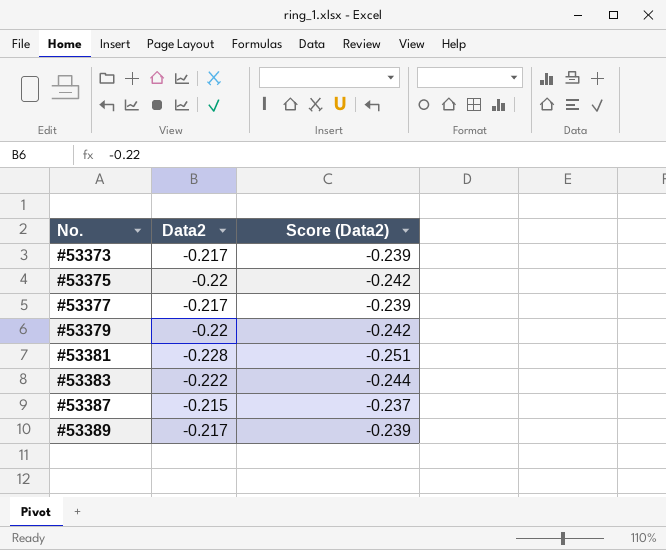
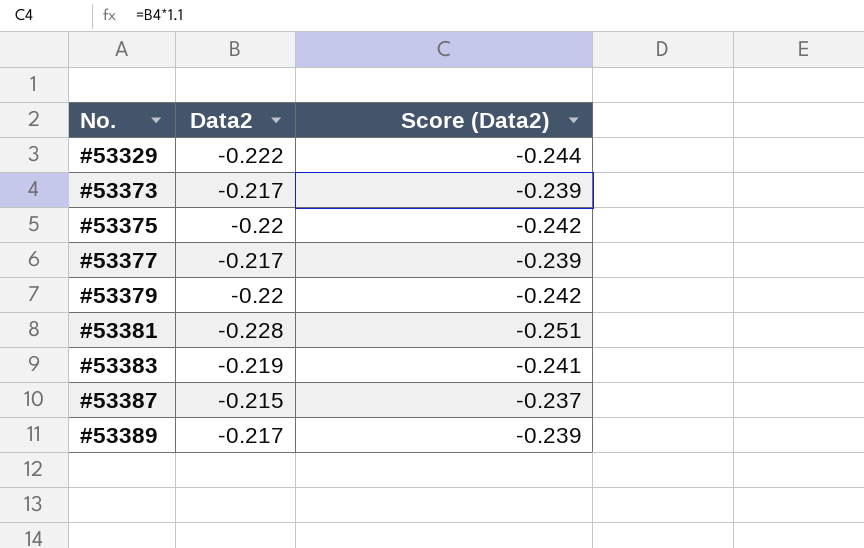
row #53329: none -> -0.222 | -0.244
#53383 | Data2: -0.222 -> -0.219
#53383 | Score (Data2): -0.244 -> -0.241

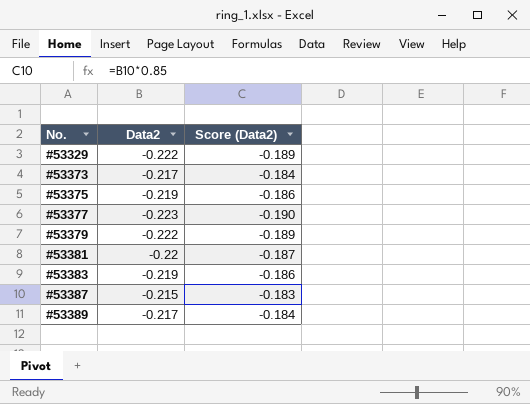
column Score (Data2) | formula: [Data2] * 1.1 -> [Data2] * 0.85
#53375 | Data2: -0.22 -> -0.219
#53377 | Data2: -0.217 -> -0.223
#53379 | Data2: -0.22 -> -0.222
#53381 | Data2: -0.228 -> -0.22

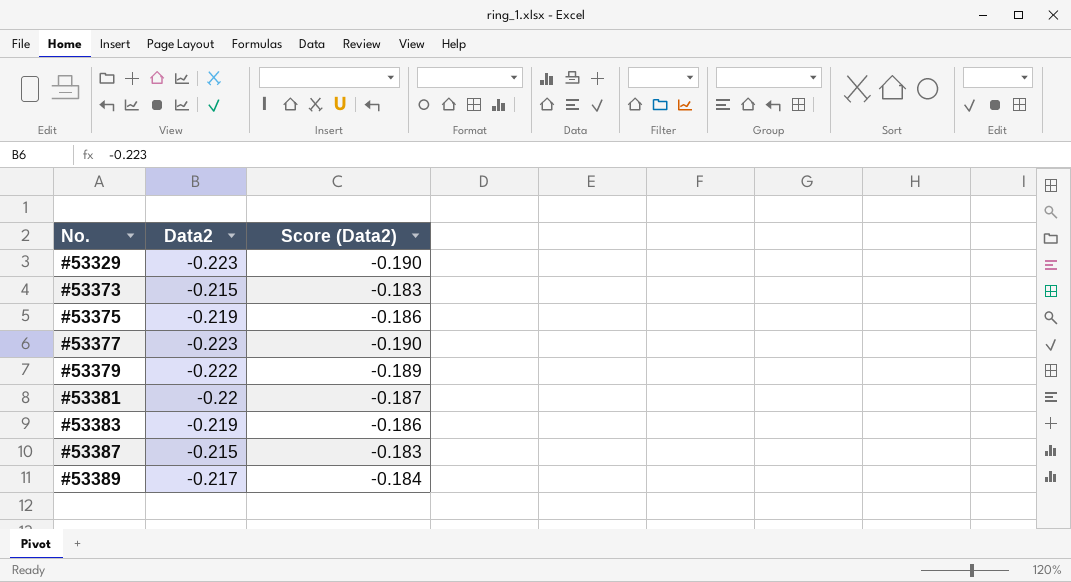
#53329 | Data2: -0.222 -> -0.223
#53329 | Score (Data2): -0.189 -> -0.190
#53373 | Data2: -0.217 -> -0.215
#53373 | Score (Data2): -0.184 -> -0.183

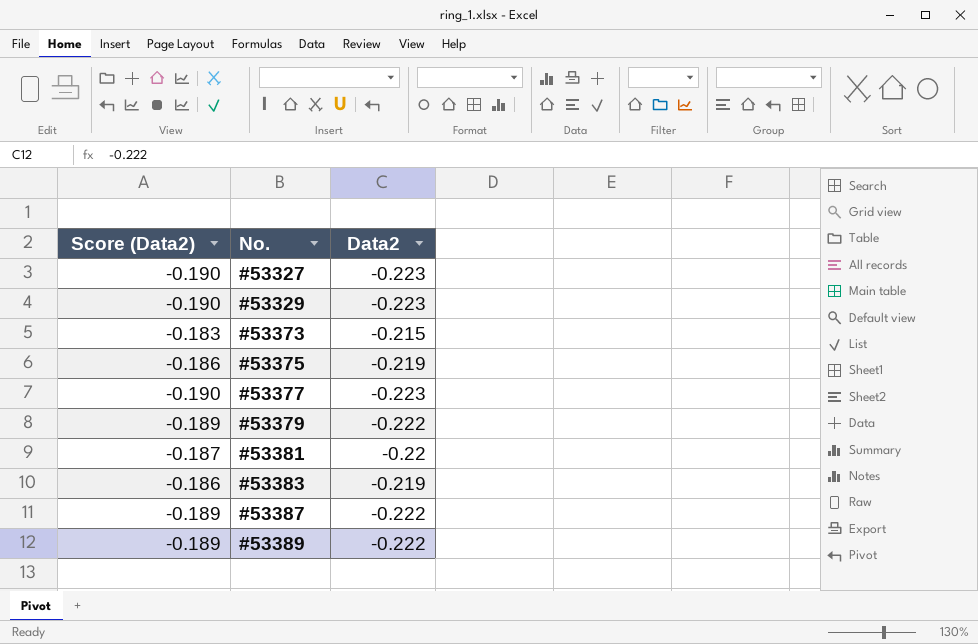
column Score (Data2) | position: 3 -> 1
row #53327: none -> -0.190 | -0.223
#53387 | Score (Data2): -0.183 -> -0.189
#53387 | Data2: -0.215 -> -0.222
#53389 | Score (Data2): -0.184 -> -0.189
#53389 | Data2: -0.217 -> -0.222

